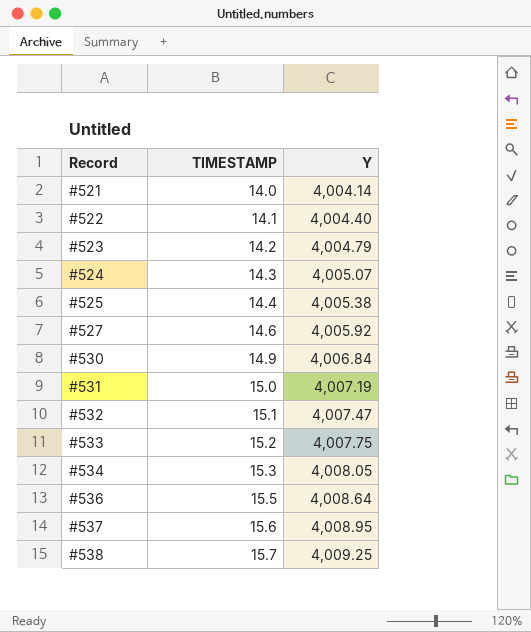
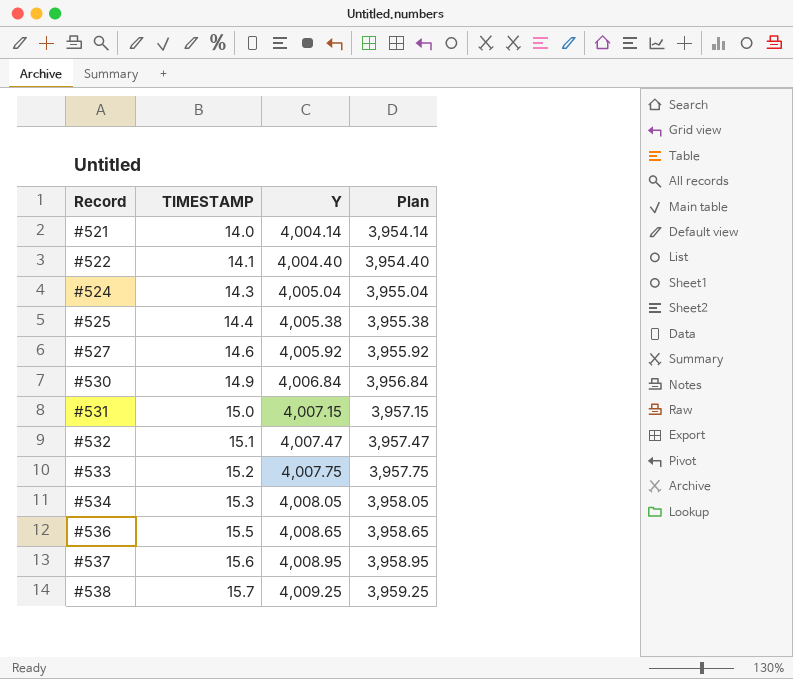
column Plan | formula: none -> [Y] - 50
row #523: 14.2 | 4,004.79 -> none
#524 | Y: 4,005.07 -> 4,005.04
#531 | Y: 4,007.19 -> 4,007.15
#536 | Y: 4,008.64 -> 4,008.65

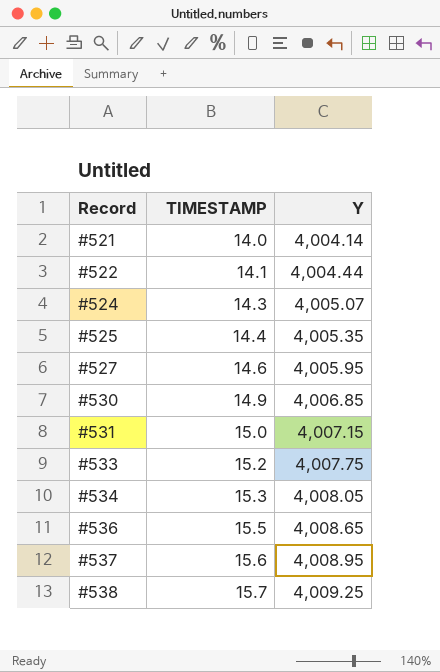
column Plan | formula: [Y] - 50 -> none
row #532: 15.1 | 4,007.47 | 3,957.47 -> none
#522 | Y: 4,004.40 -> 4,004.44
#524 | Y: 4,005.04 -> 4,005.07
#525 | Y: 4,005.38 -> 4,005.35
#527 | Y: 4,005.92 -> 4,005.95
#530 | Y: 4,006.84 -> 4,006.85

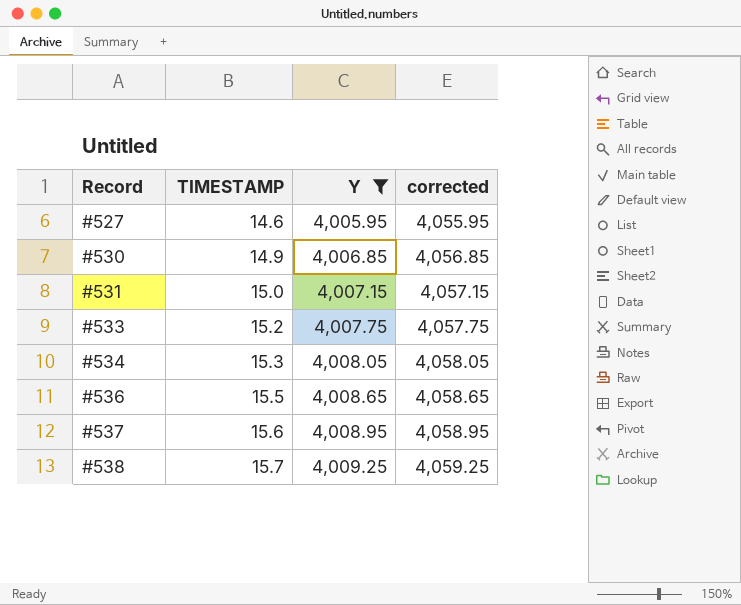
filter: none -> Y >= 4,005.95
column corrected | formula: none -> [Y] + 50

